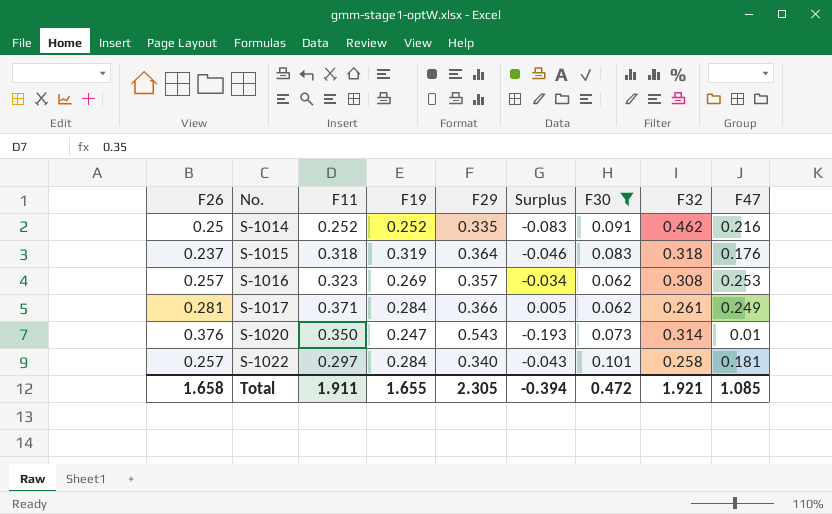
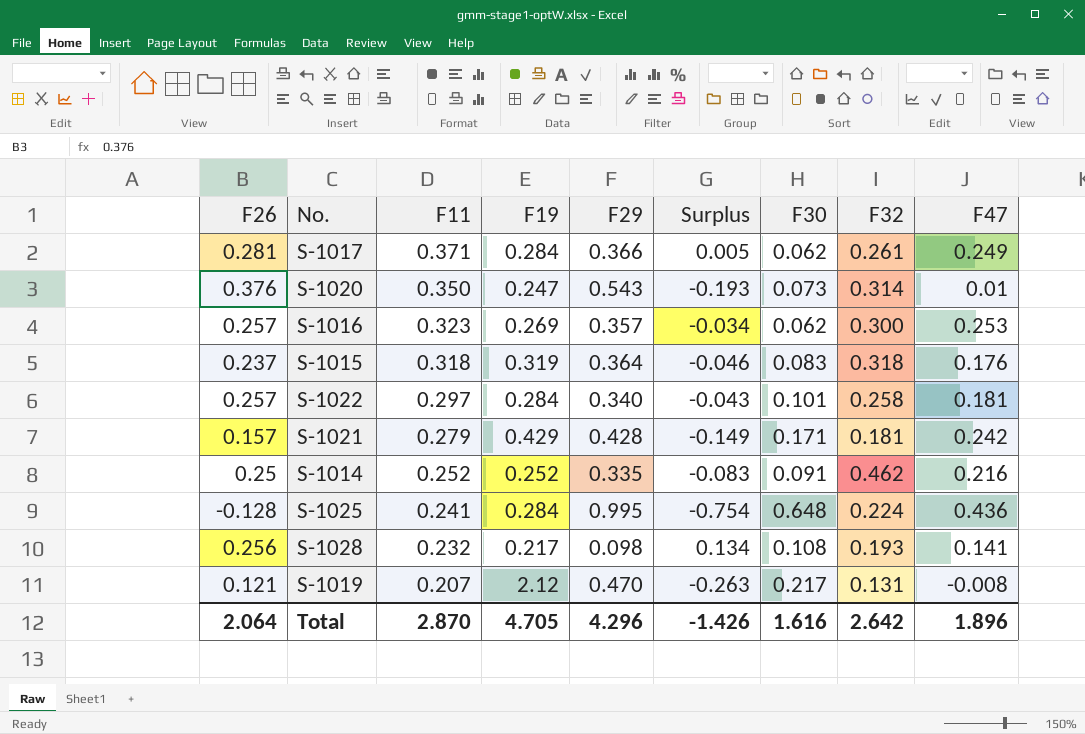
filter: F30 <= 0.101 -> none
row order: No. ascending -> F11 descending
S-1016 | F32: 0.308 -> 0.300
Total | F26: 1.658 -> 2.064
Total | F11: 1.911 -> 2.870
Total | F19: 1.655 -> 4.705
Total | F29: 2.305 -> 4.296
Total | Surplus: -0.394 -> -1.426
Total | F30: 0.472 -> 1.616
Total | F32: 1.921 -> 2.642
Total | F47: 1.085 -> 1.896

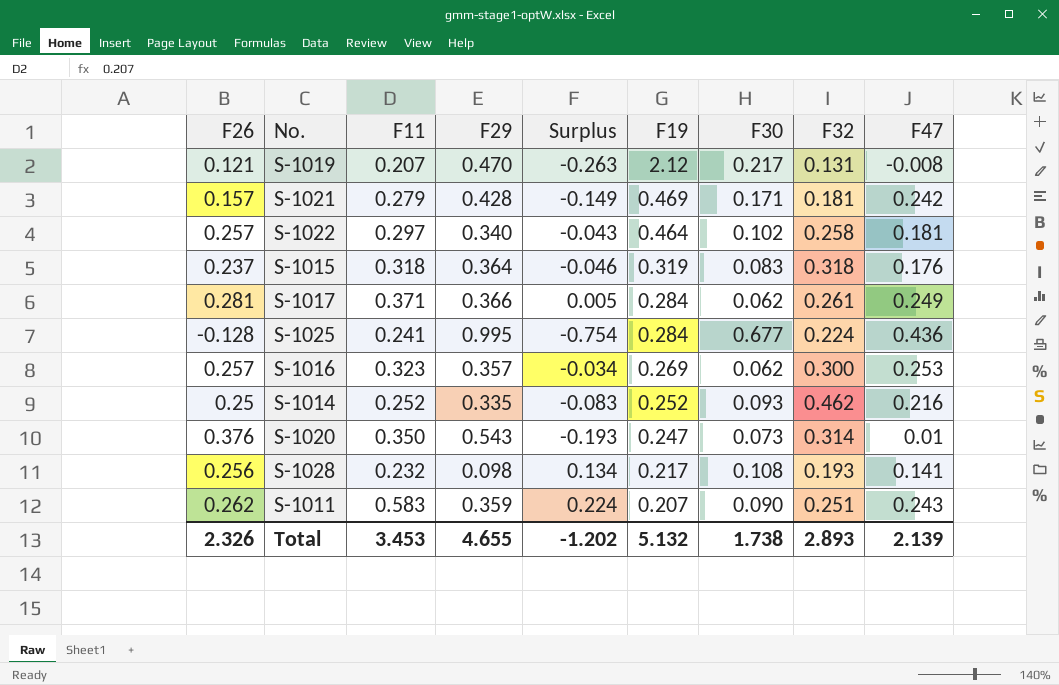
row order: F11 descending -> F19 descending
column F19 | position: 4 -> 6
S-1021 | F19: 0.429 -> 0.469
S-1022 | F19: 0.284 -> 0.464
S-1022 | F30: 0.101 -> 0.102
S-1025 | F30: 0.648 -> 0.677
S-1014 | F30: 0.091 -> 0.093
row S-1011: none -> 0.262 | 0.583 | 0.359 | 0.224 | 0.207 | 0.090 | 0.251 | 0.243
Total | F26: 2.064 -> 2.326
Total | F11: 2.870 -> 3.453
Total | F29: 4.296 -> 4.655
Total | Surplus: -1.426 -> -1.202
Total | F19: 4.705 -> 5.132
Total | F30: 1.616 -> 1.738
Total | F32: 2.642 -> 2.893
Total | F47: 1.896 -> 2.139

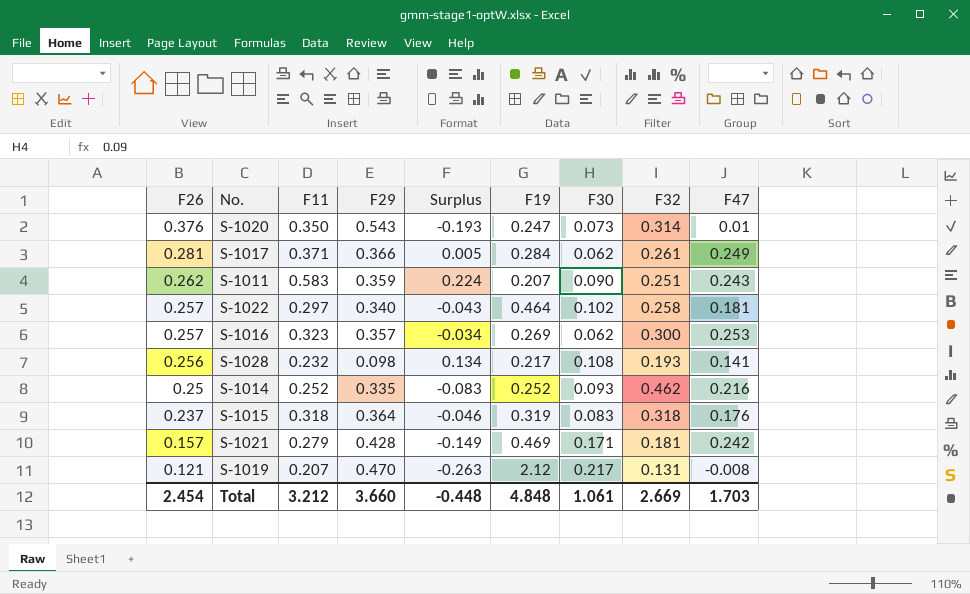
row order: F19 descending -> F26 descending
row S-1025: -0.128 | 0.241 | 0.995 | -0.754 | 0.284 | 0.677 | 0.224 | 0.436 -> none
Total | F26: 2.326 -> 2.454
Total | F11: 3.453 -> 3.212
Total | F29: 4.655 -> 3.660
Total | Surplus: -1.202 -> -0.448
Total | F19: 5.132 -> 4.848
Total | F30: 1.738 -> 1.061
Total | F32: 2.893 -> 2.669
Total | F47: 2.139 -> 1.703

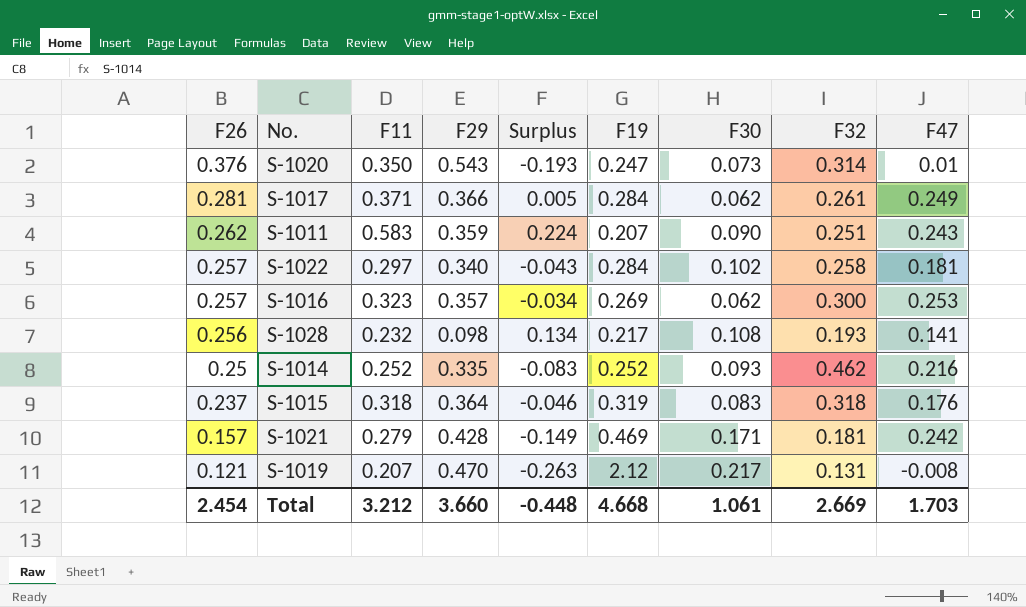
S-1022 | F19: 0.464 -> 0.284
Total | F19: 4.848 -> 4.668

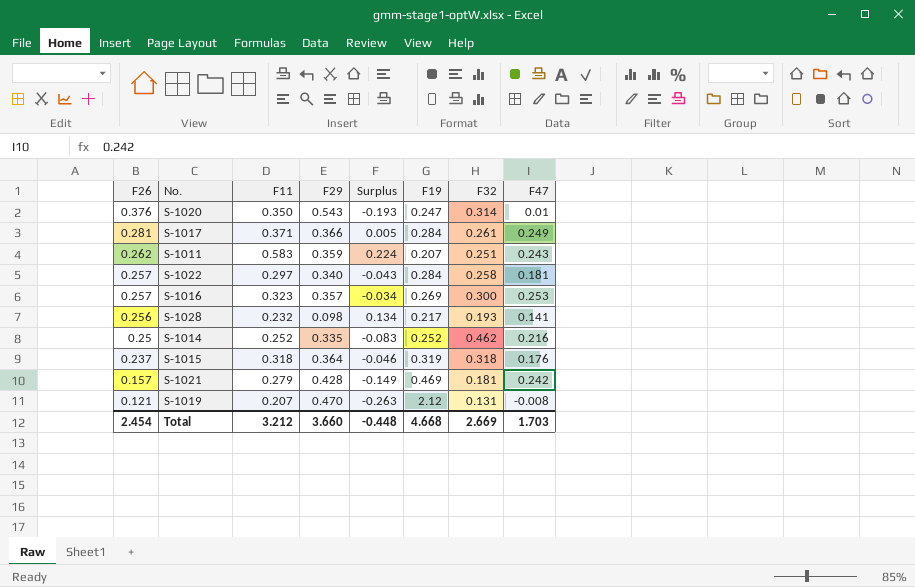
column F30 | position: 7 -> none

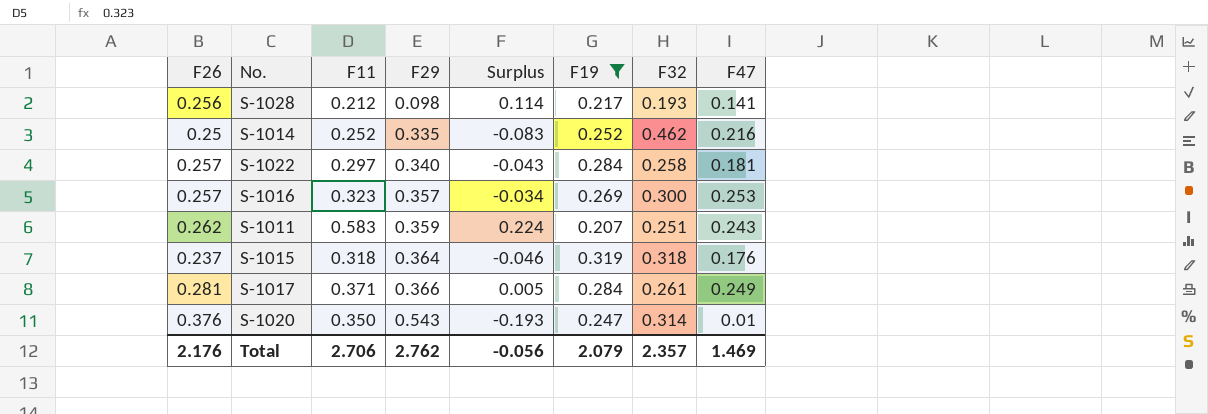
filter: none -> F19 <= 0.319
row order: F26 descending -> F29 ascending
S-1028 | F11: 0.232 -> 0.212
S-1028 | Surplus: 0.134 -> 0.114
Total | F26: 2.454 -> 2.176
Total | F11: 3.212 -> 2.706
Total | F29: 3.660 -> 2.762
Total | Surplus: -0.448 -> -0.056
Total | F19: 4.668 -> 2.079
Total | F32: 2.669 -> 2.357
Total | F47: 1.703 -> 1.469

